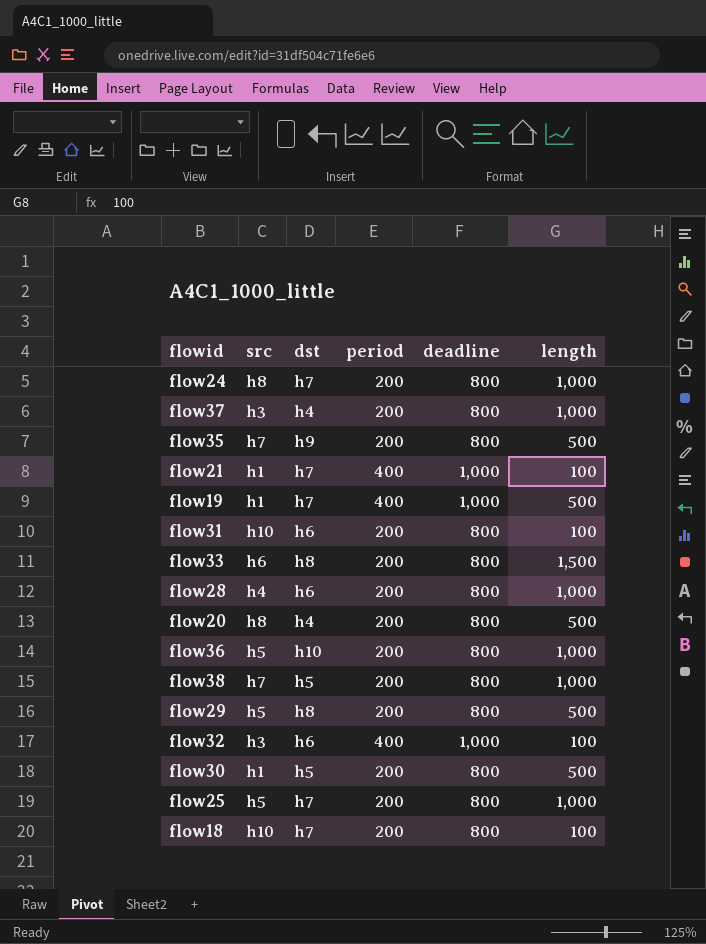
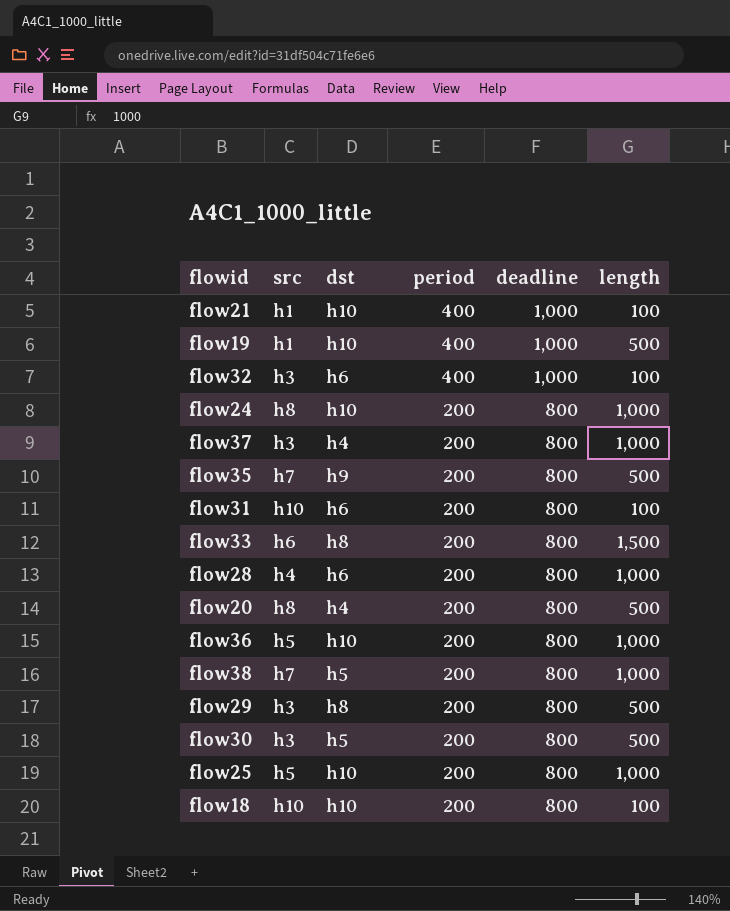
row order: none -> period descending
flow21 | dst: h7 -> h10
flow19 | dst: h7 -> h10
flow24 | dst: h7 -> h10
flow29 | src: h5 -> h3
flow30 | src: h1 -> h3
flow25 | dst: h7 -> h10
flow18 | dst: h7 -> h10

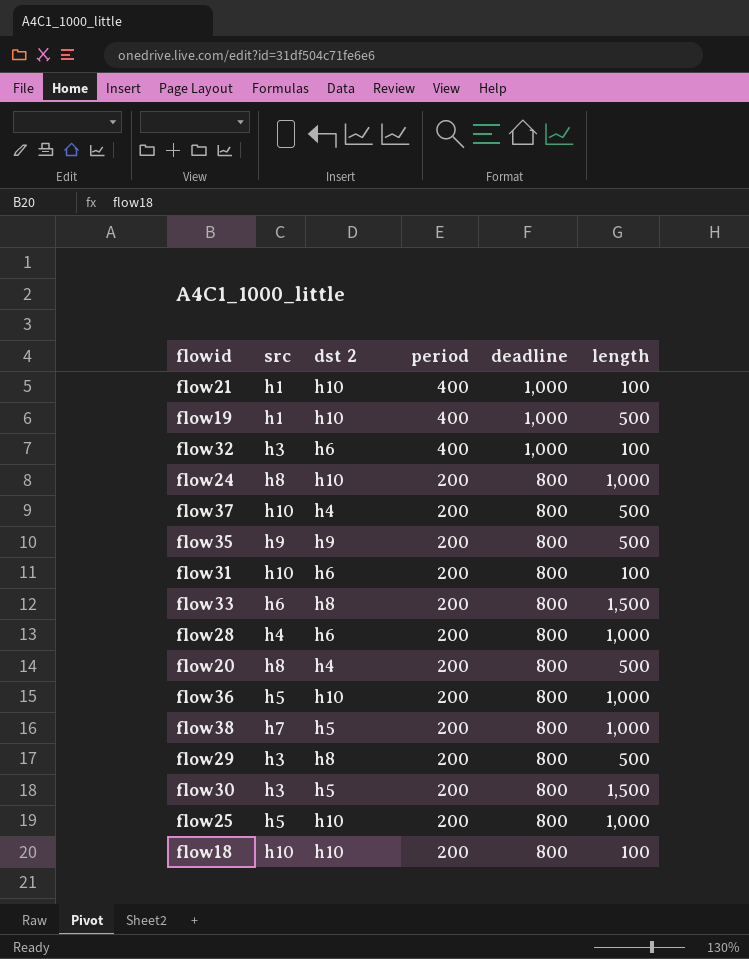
column name: dst -> dst 2
flow37 | src: h3 -> h10
flow37 | length: 1,000 -> 500
flow35 | src: h7 -> h9
flow30 | length: 500 -> 1,500

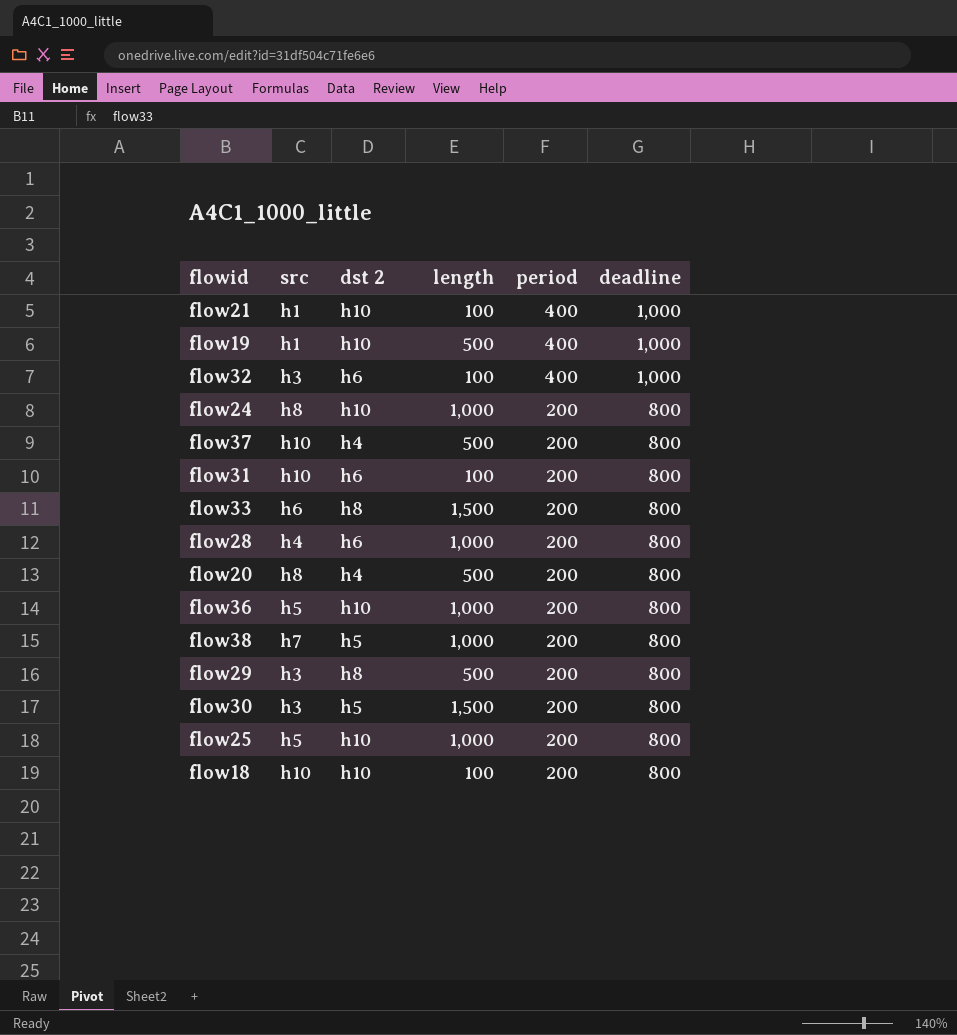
column length | position: 6 -> 4
row flow35: h9 | h9 | 200 | 800 | 500 -> none

